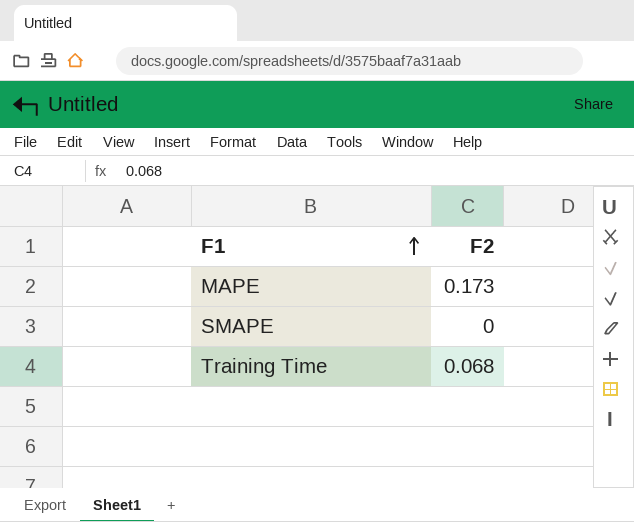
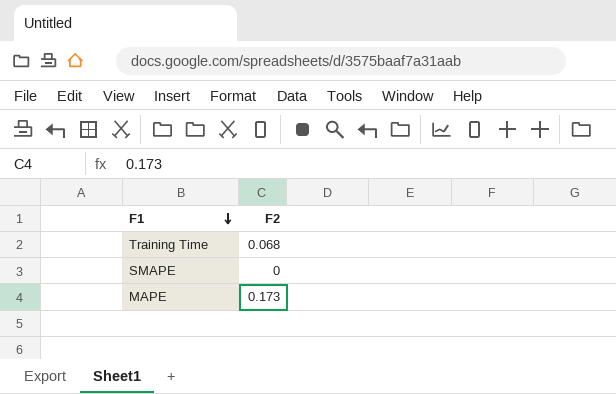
row order: F1 ascending -> F1 descending

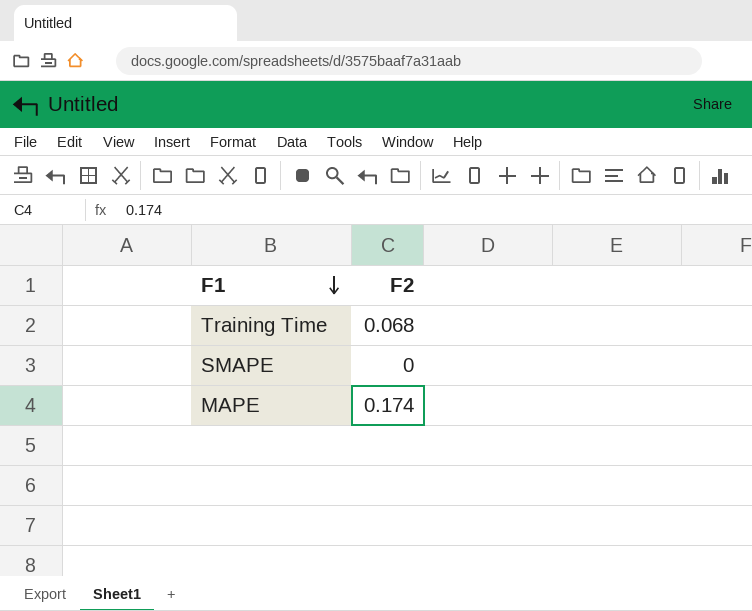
MAPE | F2: 0.173 -> 0.174

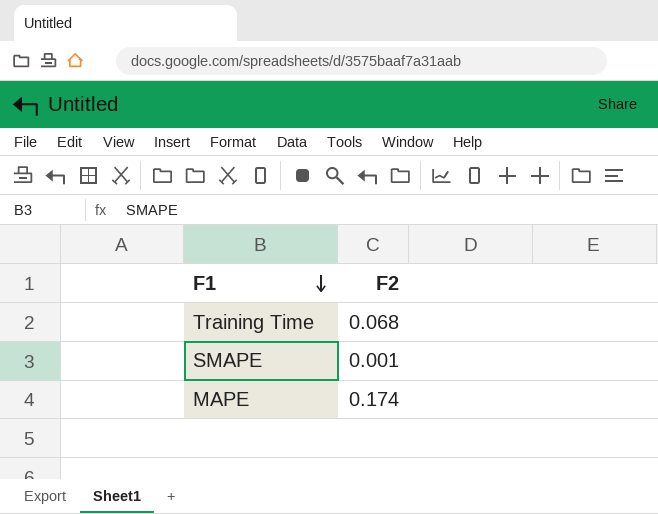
SMAPE | F2: 0 -> 0.001

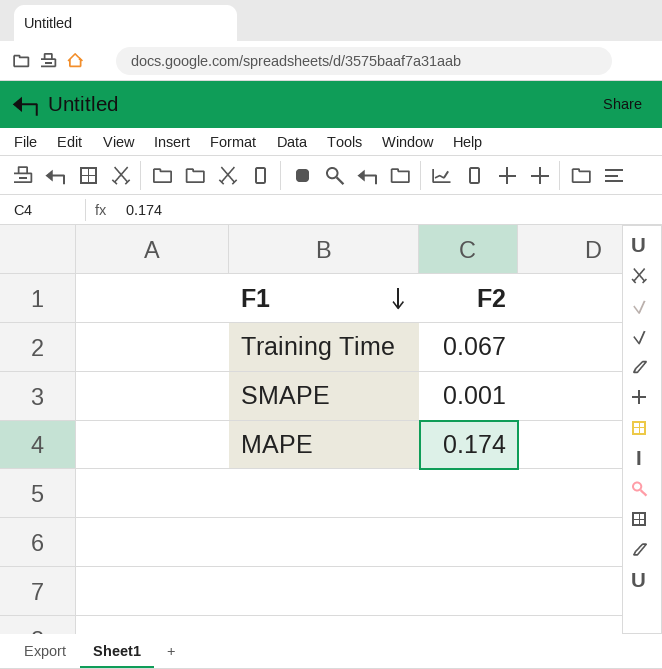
Training Time | F2: 0.068 -> 0.067

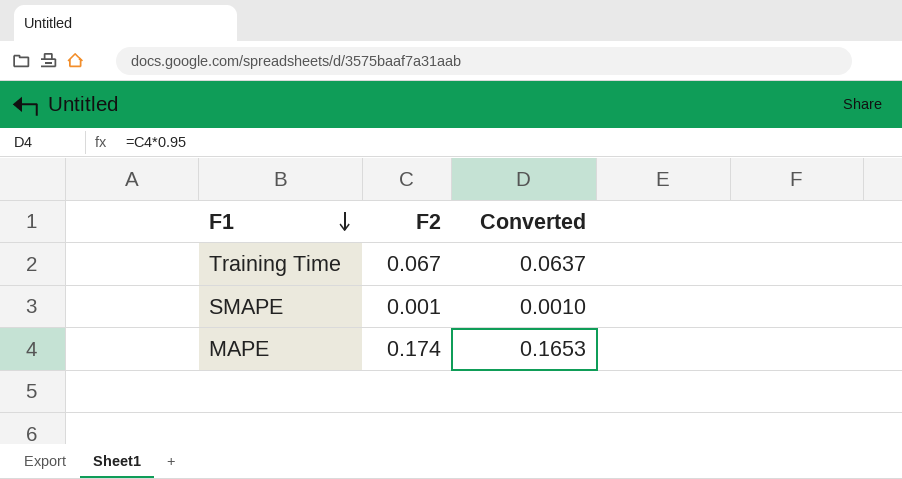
column Converted | formula: none -> [F2] * 0.95

